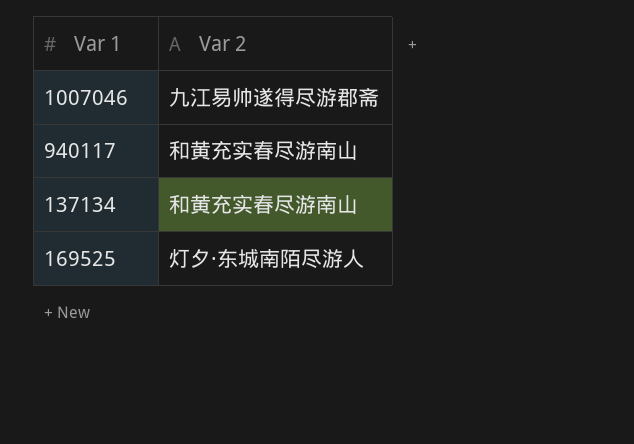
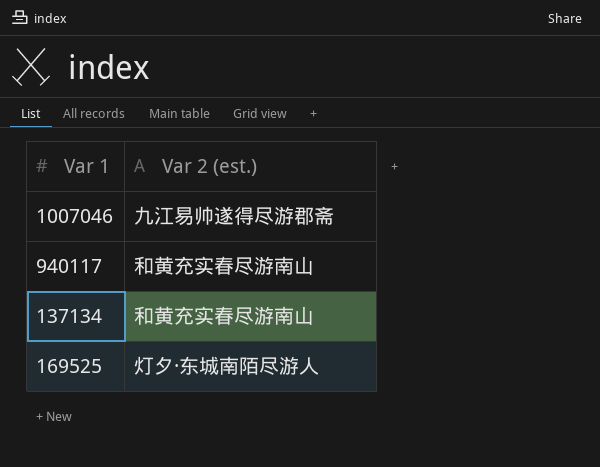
column name: Var 2 -> Var 2 (est.)

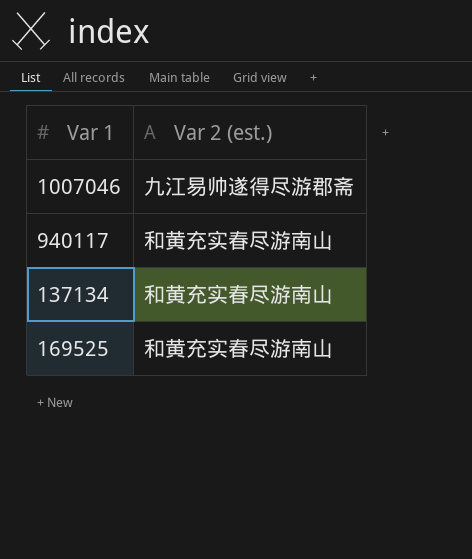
169525 | Var 2 (est.): 灯夕·东城南陌尽游人 -> 和黄充实春尽游南山

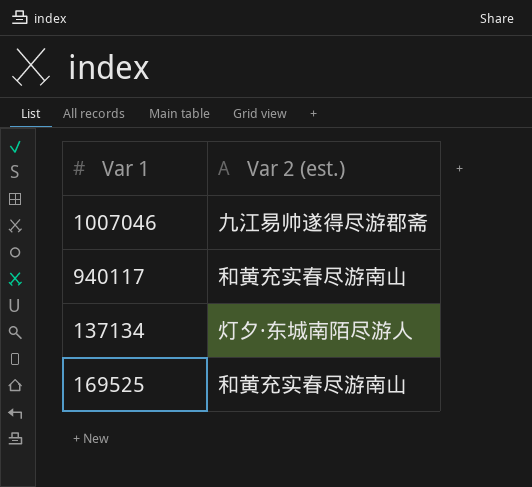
137134 | Var 2 (est.): 和黄充实春尽游南山 -> 灯夕·东城南陌尽游人

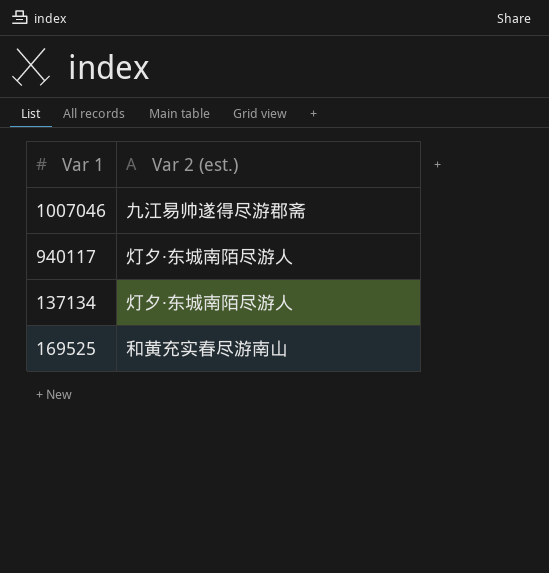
940117 | Var 2 (est.): 和黄充实春尽游南山 -> 灯夕·东城南陌尽游人

